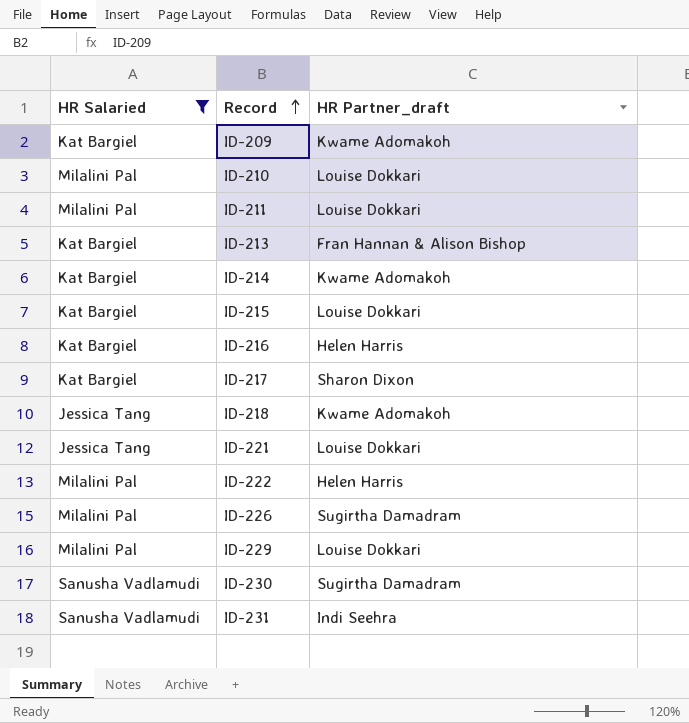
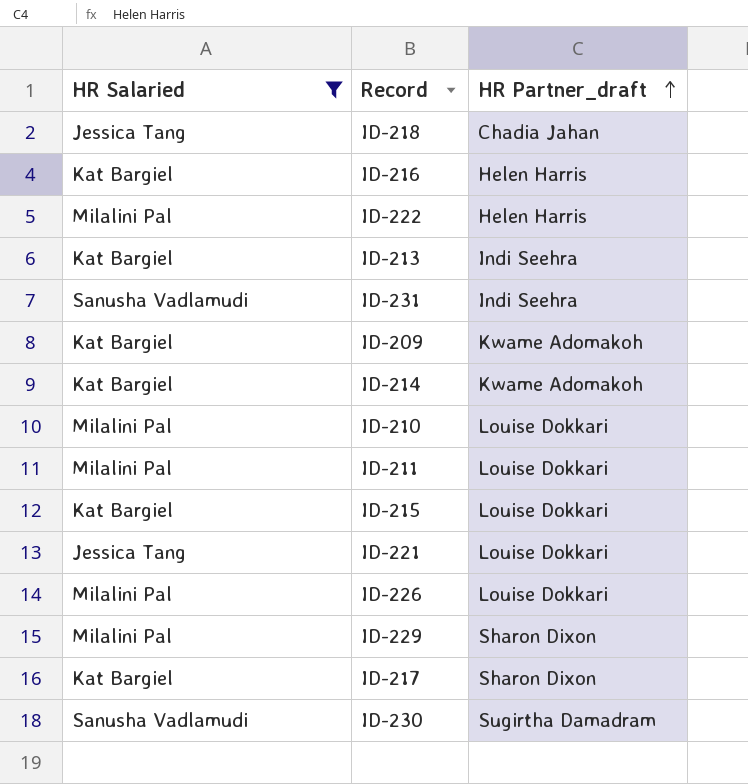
row order: Record ascending -> HR Partner_draft ascending
ID-218 | HR Partner_draft: Kwame Adomakoh -> Chadia Jahan
ID-213 | HR Partner_draft: Fran Hannan & Alison Bishop -> Indi Seehra
ID-226 | HR Partner_draft: Sugirtha Damadram -> Louise Dokkari
ID-229 | HR Partner_draft: Louise Dokkari -> Sharon Dixon

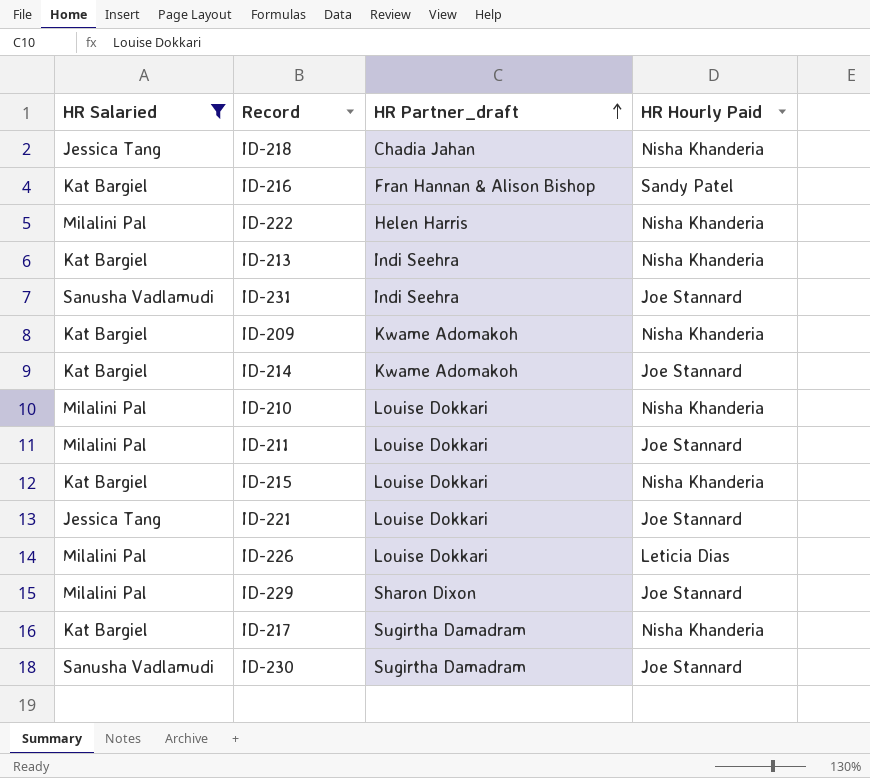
column HR Hourly Paid | position: none -> 4
ID-216 | HR Partner_draft: Helen Harris -> Fran Hannan & Alison Bishop
ID-217 | HR Partner_draft: Sharon Dixon -> Sugirtha Damadram

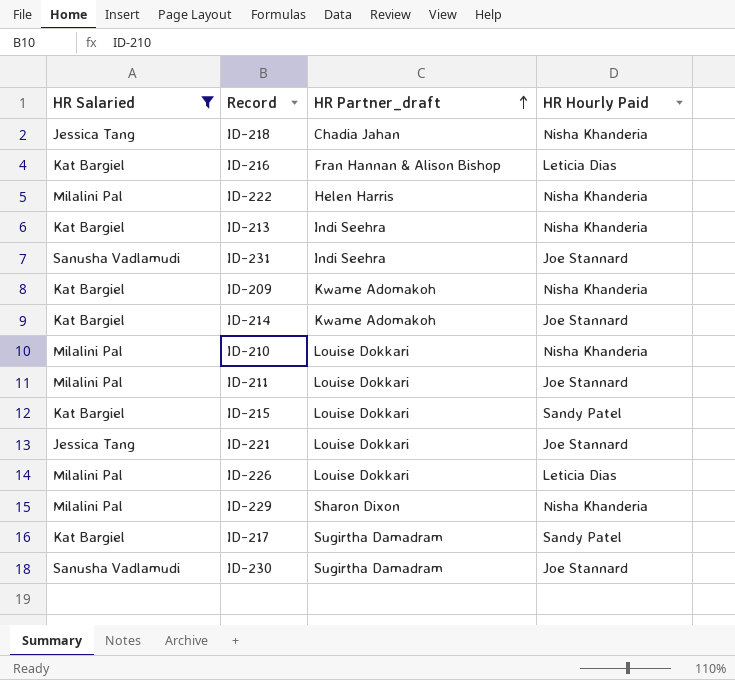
ID-216 | HR Hourly Paid: Sandy Patel -> Leticia Dias
ID-215 | HR Hourly Paid: Nisha Khanderia -> Sandy Patel
ID-229 | HR Hourly Paid: Joe Stannard -> Nisha Khanderia
ID-217 | HR Hourly Paid: Nisha Khanderia -> Sandy Patel

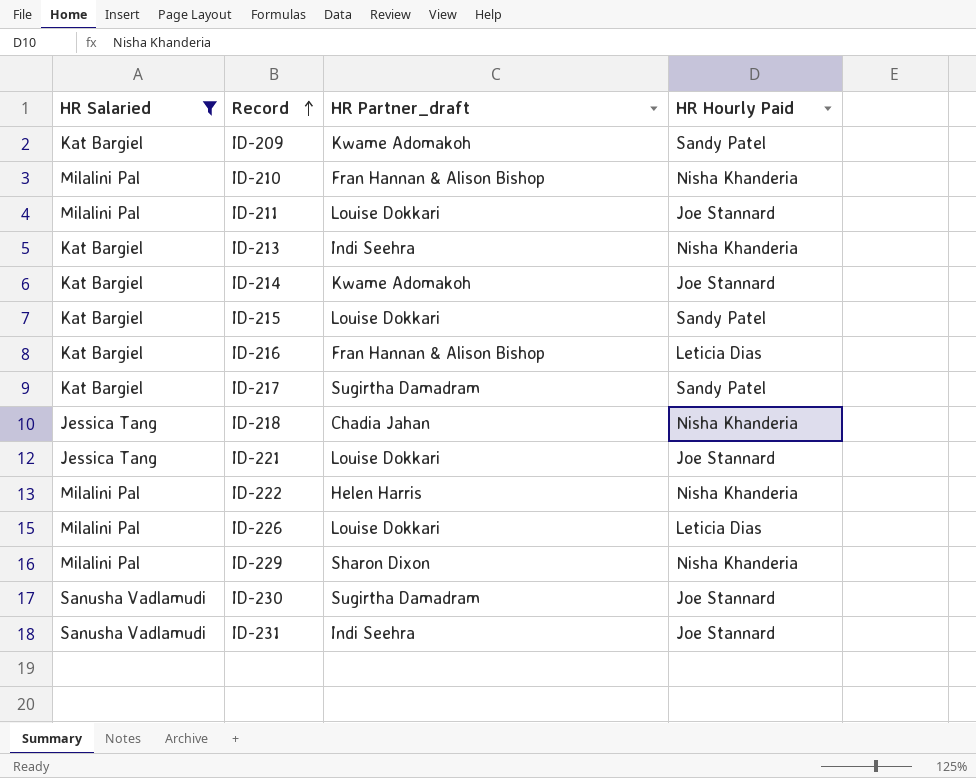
row order: HR Partner_draft ascending -> Record ascending
ID-209 | HR Hourly Paid: Nisha Khanderia -> Sandy Patel
ID-210 | HR Partner_draft: Louise Dokkari -> Fran Hannan & Alison Bishop

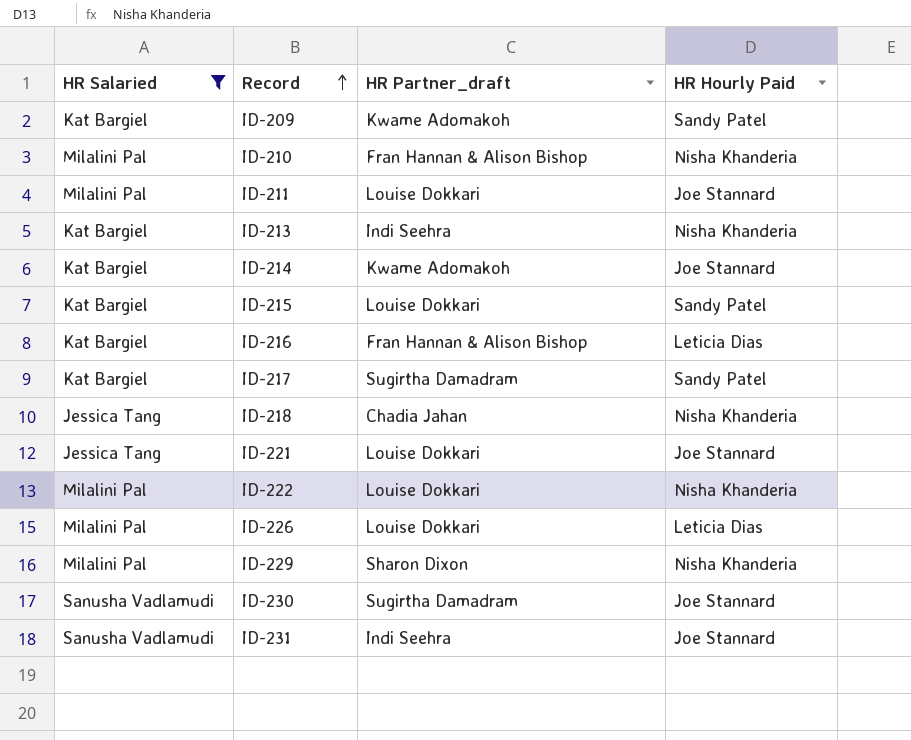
ID-222 | HR Partner_draft: Helen Harris -> Louise Dokkari

